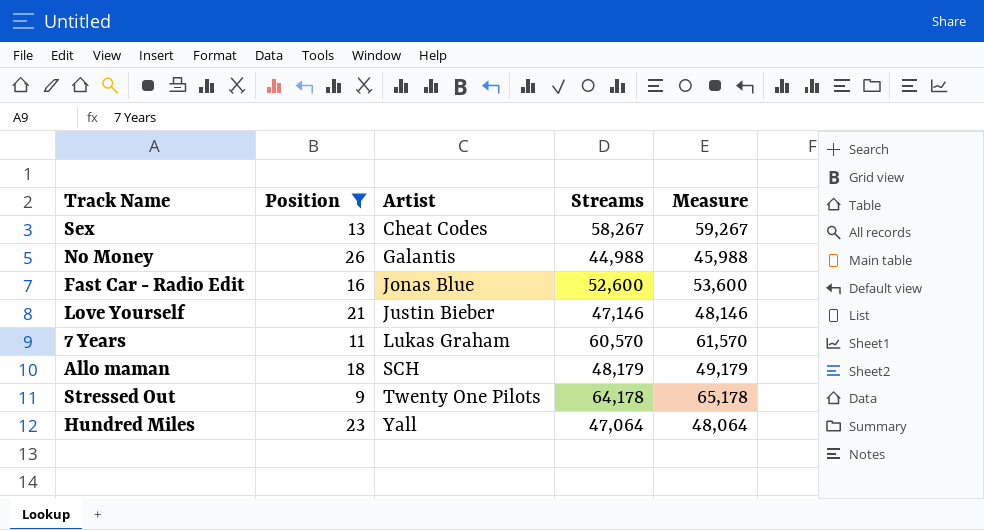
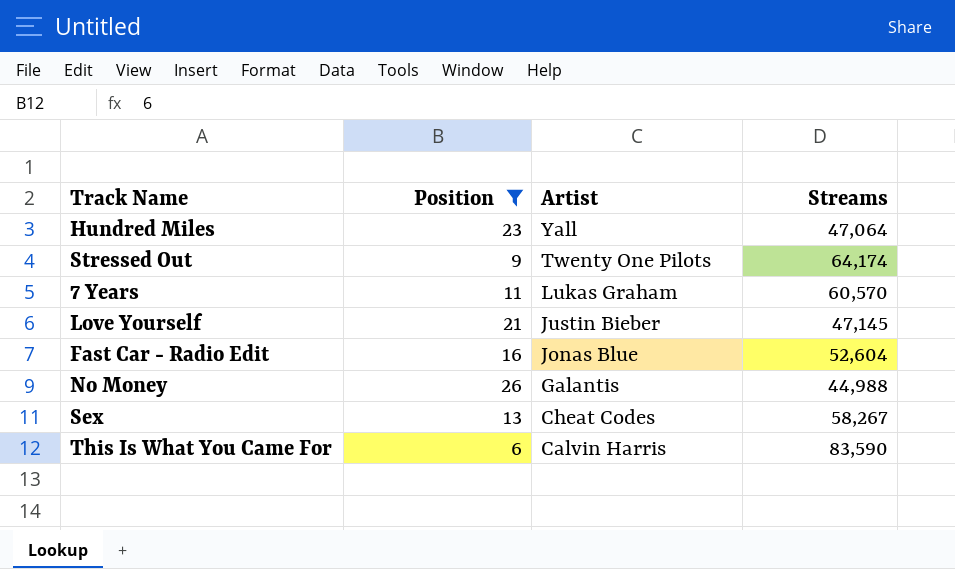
row order: Artist ascending -> Artist descending
column Measure | formula: [Streams] + 1000 -> none
row Allo maman: 18 | SCH | 48,179 | 49,179 -> none
Stressed Out | Streams: 64,178 -> 64,174
Love Yourself | Streams: 47,146 -> 47,145
Fast Car - Radio Edit | Streams: 52,600 -> 52,604
row This Is What You Came For: none -> 6 | Calvin Harris | 83,590

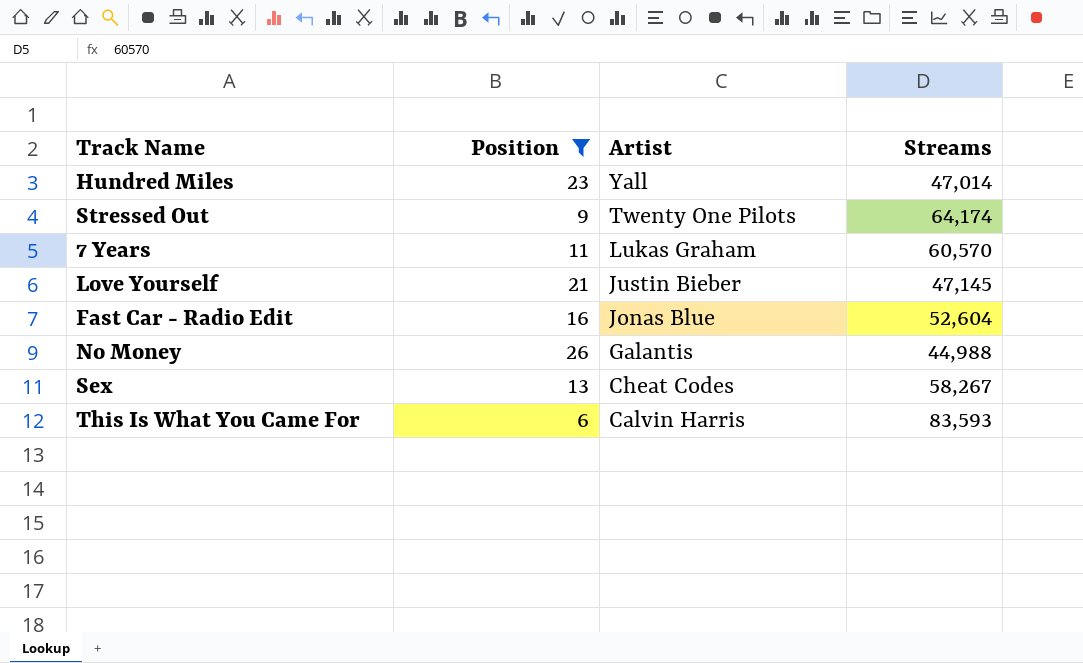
Hundred Miles | Streams: 47,064 -> 47,014
This Is What You Came For | Streams: 83,590 -> 83,593

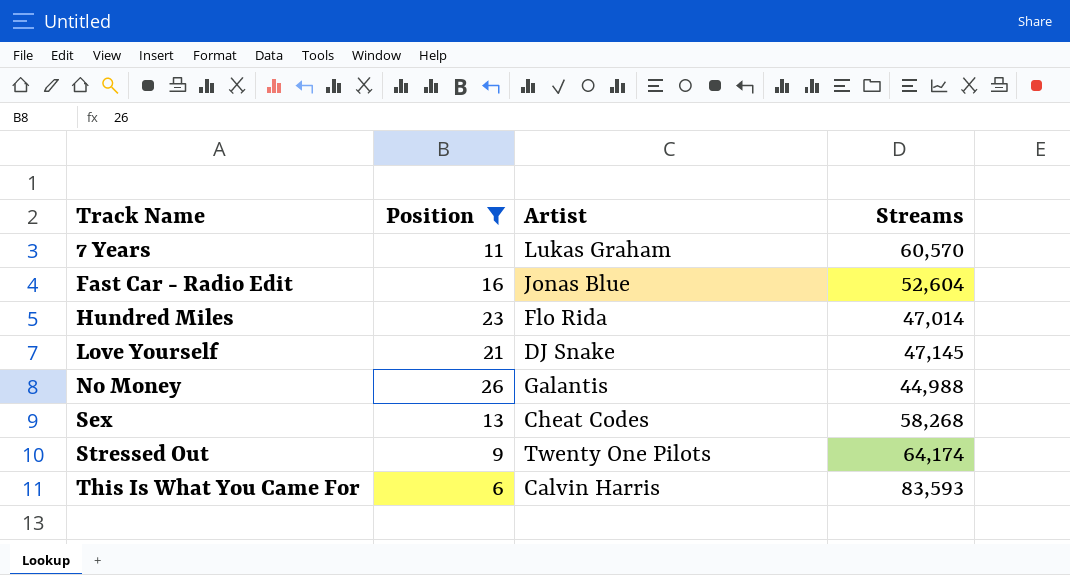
row order: Artist descending -> Track Name ascending
Hundred Miles | Artist: Yall -> Flo Rida
Love Yourself | Artist: Justin Bieber -> DJ Snake
Sex | Streams: 58,267 -> 58,268

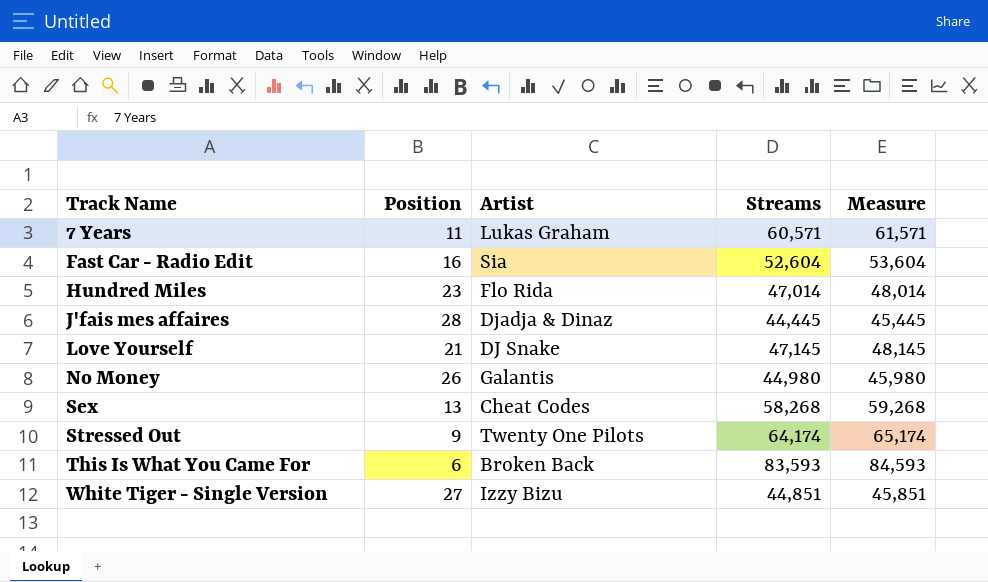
filter: Position <= 26 -> none
column Measure | formula: none -> [Streams] + 1000
7 Years | Streams: 60,570 -> 60,571
Fast Car - Radio Edit | Artist: Jonas Blue -> Sia
No Money | Streams: 44,988 -> 44,980
This Is What You Came For | Artist: Calvin Harris -> Broken Back

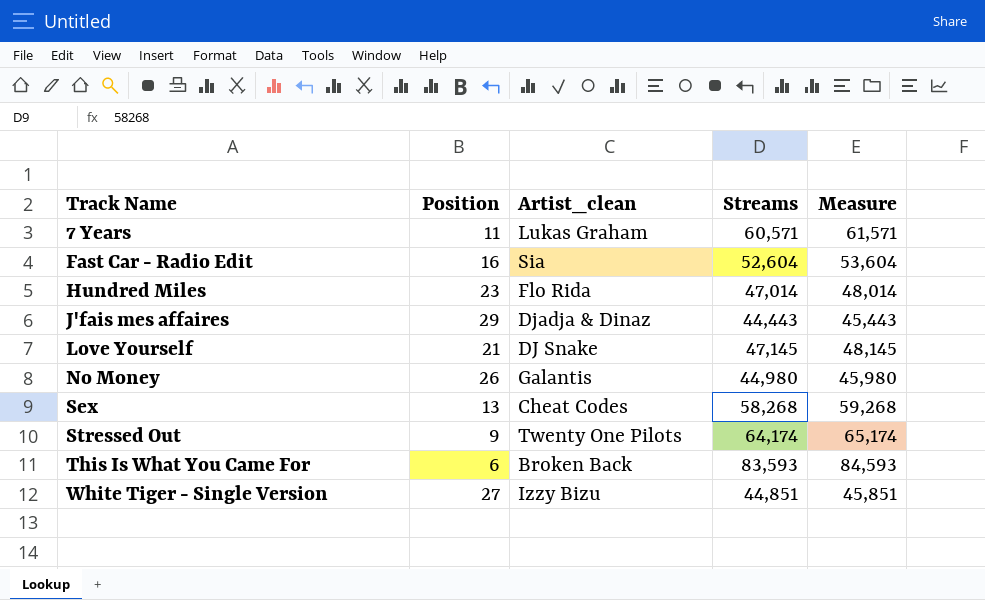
column name: Artist -> Artist_clean
J'fais mes affaires | Position: 28 -> 29
J'fais mes affaires | Streams: 44,445 -> 44,443
J'fais mes affaires | Measure: 45,445 -> 45,443

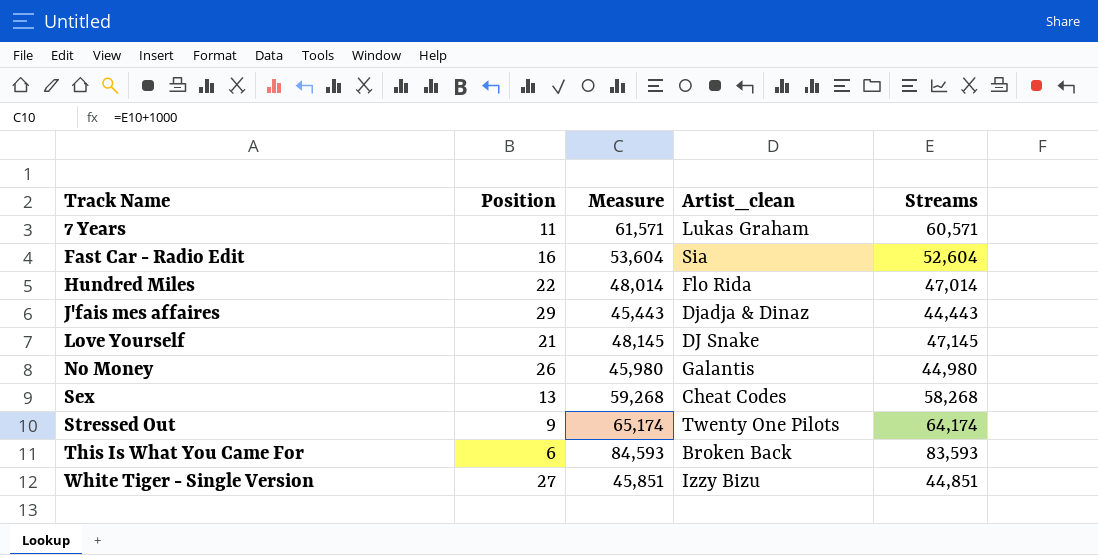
column Measure | position: 5 -> 3
Hundred Miles | Position: 23 -> 22

